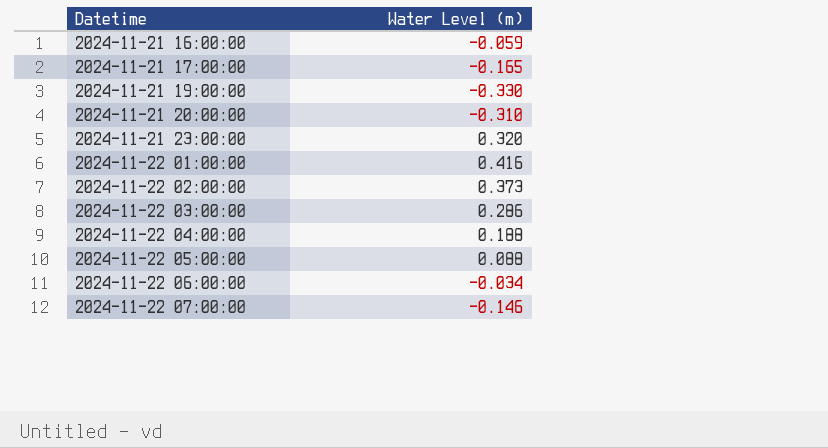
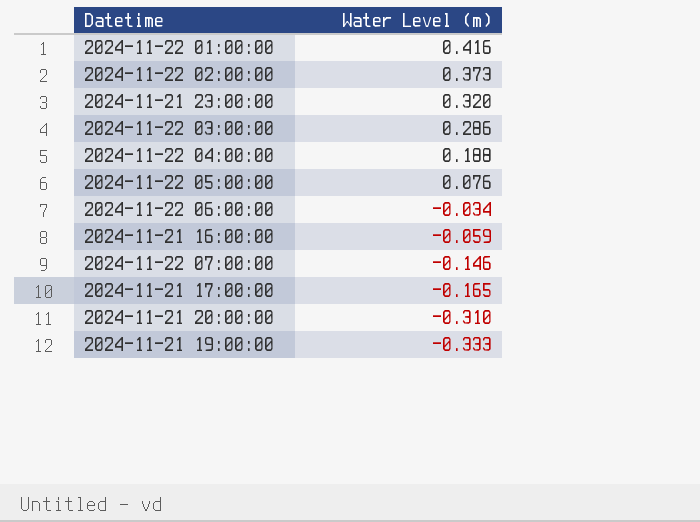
row order: Datetime ascending -> Water Level (m) descending
2024-11-22 05:00:00 | Water Level (m): 0.088 -> 0.076
2024-11-21 19:00:00 | Water Level (m): -0.330 -> -0.333

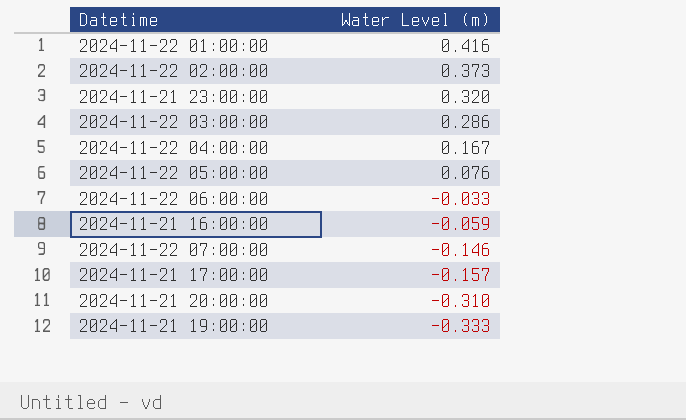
2024-11-22 04:00:00 | Water Level (m): 0.188 -> 0.167
2024-11-22 06:00:00 | Water Level (m): -0.034 -> -0.033
2024-11-21 17:00:00 | Water Level (m): -0.165 -> -0.157

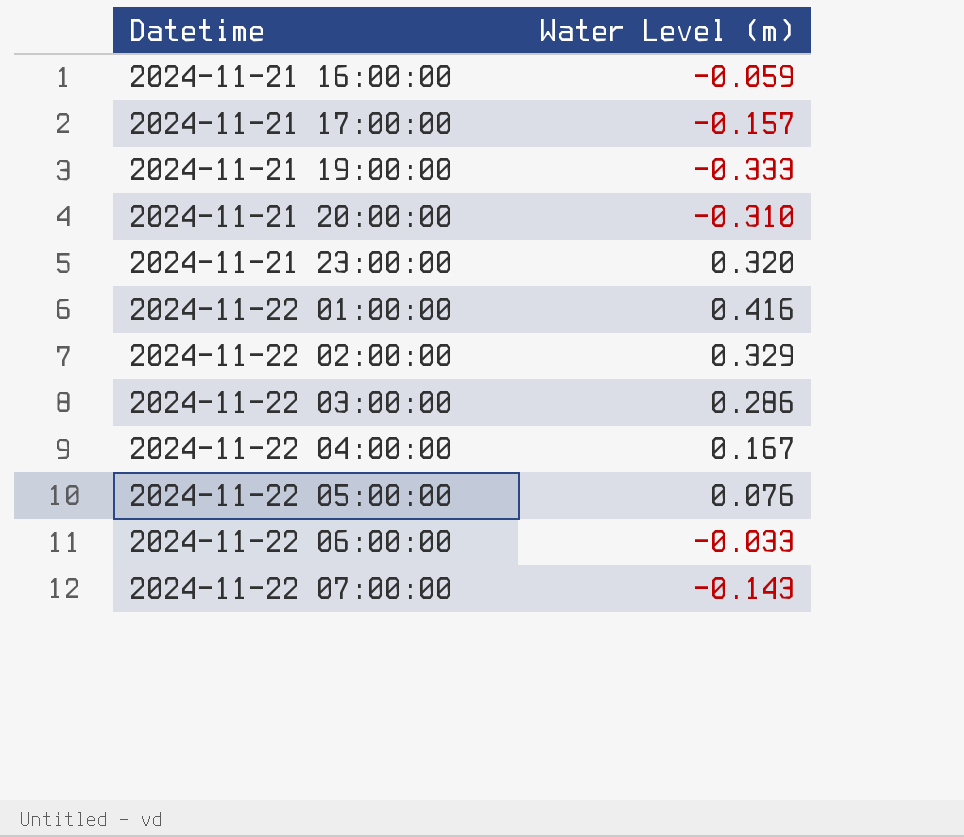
row order: Water Level (m) descending -> Datetime ascending
2024-11-22 02:00:00 | Water Level (m): 0.373 -> 0.329
2024-11-22 07:00:00 | Water Level (m): -0.146 -> -0.143

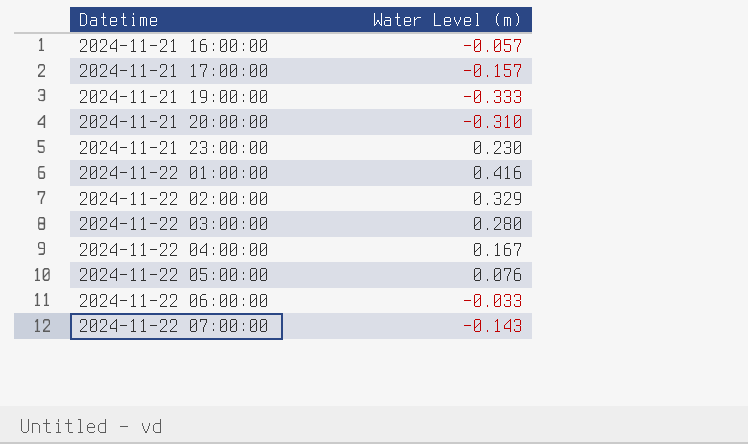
2024-11-21 16:00:00 | Water Level (m): -0.059 -> -0.057
2024-11-21 23:00:00 | Water Level (m): 0.320 -> 0.230
2024-11-22 03:00:00 | Water Level (m): 0.286 -> 0.280

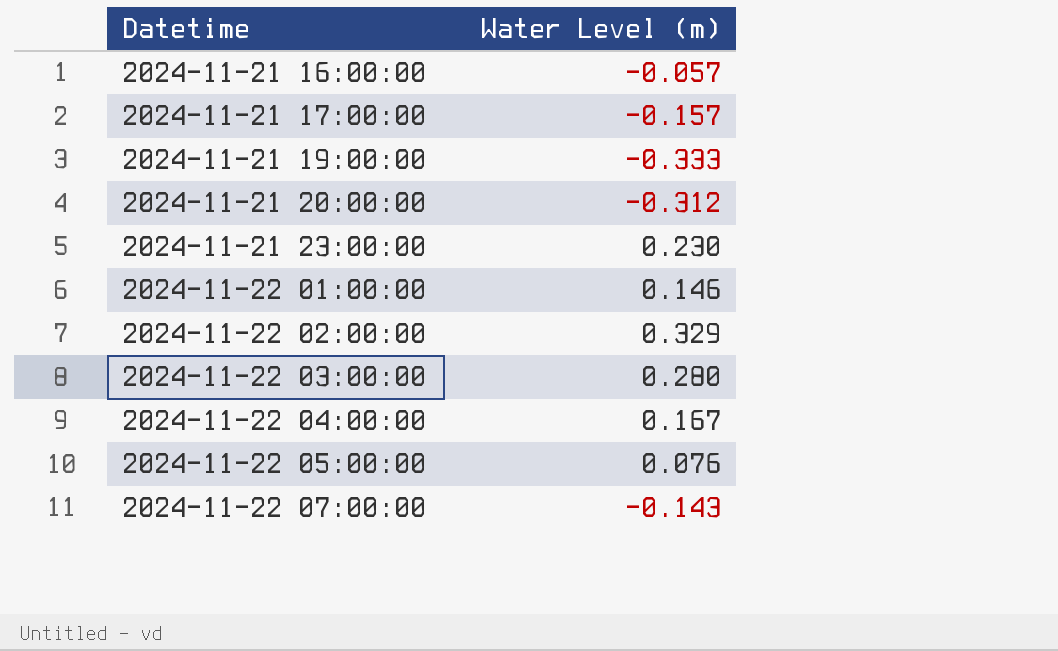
row 2024-11-22 06:00:00: -0.033 -> none
2024-11-21 20:00:00 | Water Level (m): -0.310 -> -0.312
2024-11-22 01:00:00 | Water Level (m): 0.416 -> 0.146

